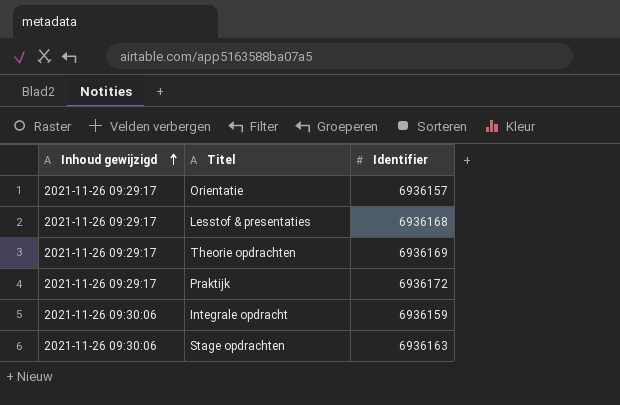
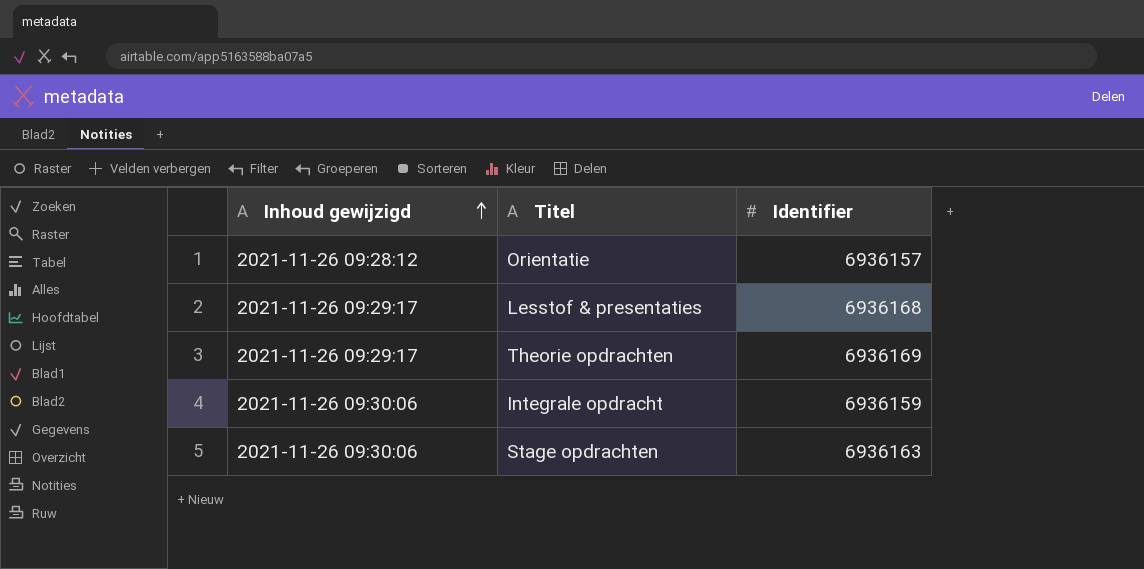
row Praktijk: 2021-11-26 09:29:17 | 6936172 -> none
Orientatie | Inhoud gewijzigd: 2021-11-26 09:29:17 -> 2021-11-26 09:28:12

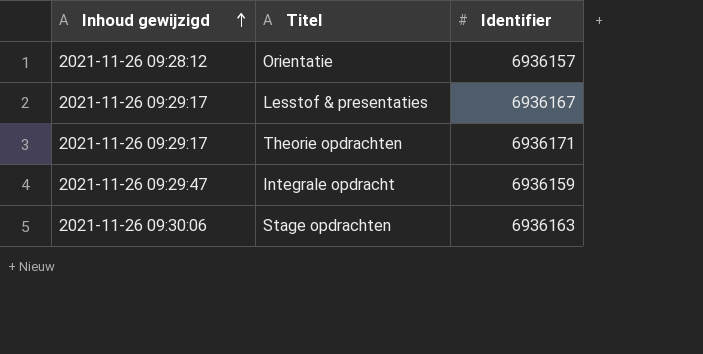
Lesstof & presentaties | Identifier: 6936168 -> 6936167
Theorie opdrachten | Identifier: 6936169 -> 6936171
Integrale opdracht | Inhoud gewijzigd: 2021-11-26 09:30:06 -> 2021-11-26 09:29:47

